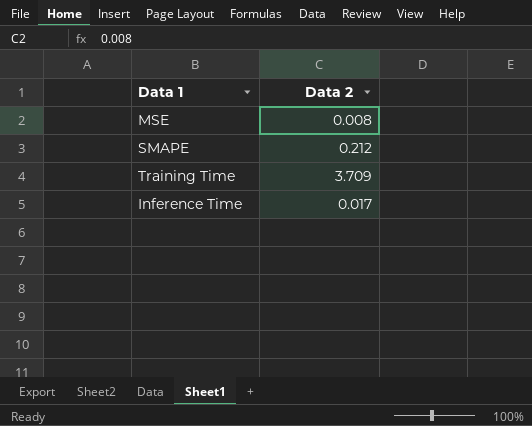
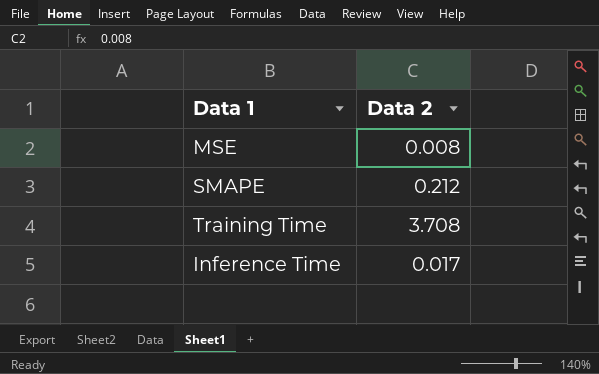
Training Time | Data 2: 3.709 -> 3.708

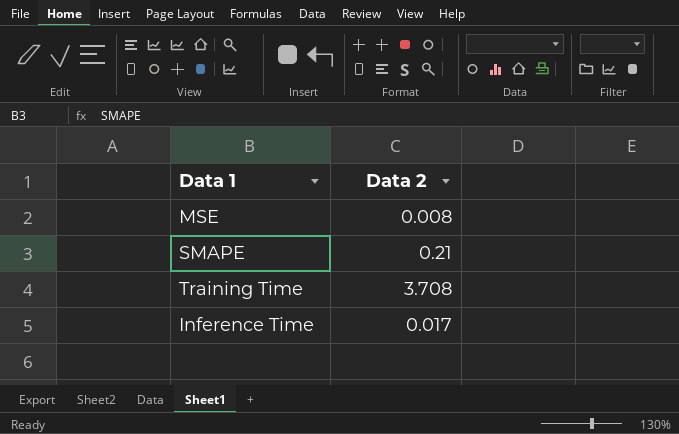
SMAPE | Data 2: 0.212 -> 0.21

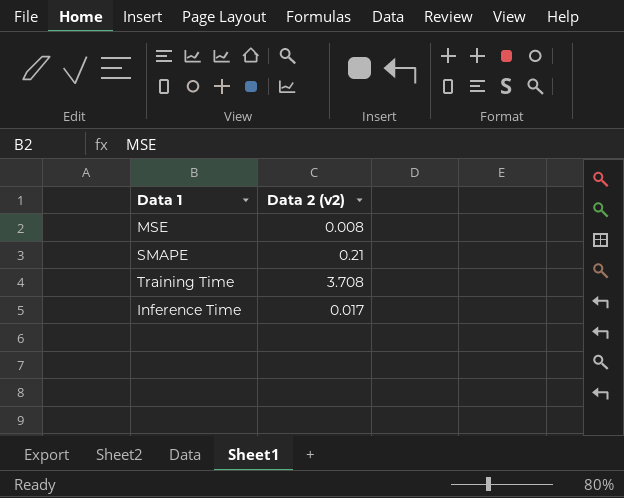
column name: Data 2 -> Data 2 (v2)

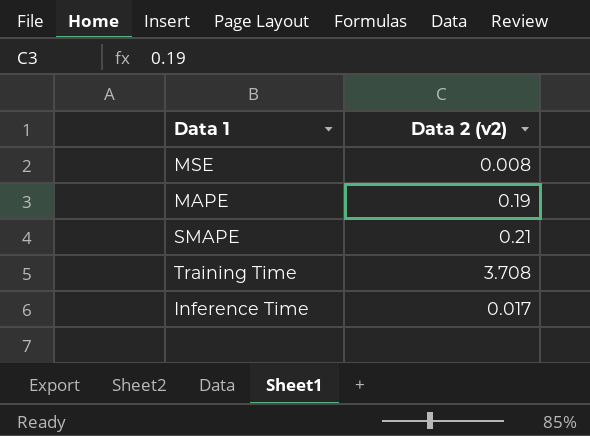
row MAPE: none -> 0.19

